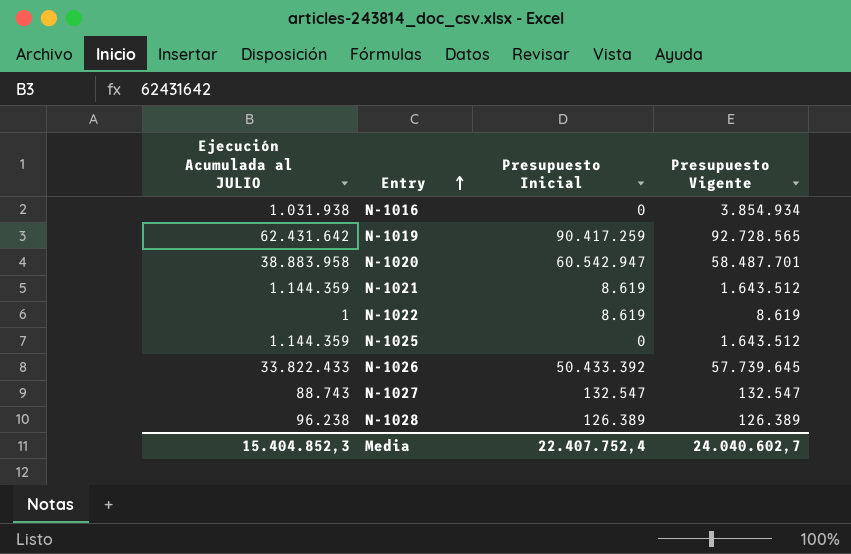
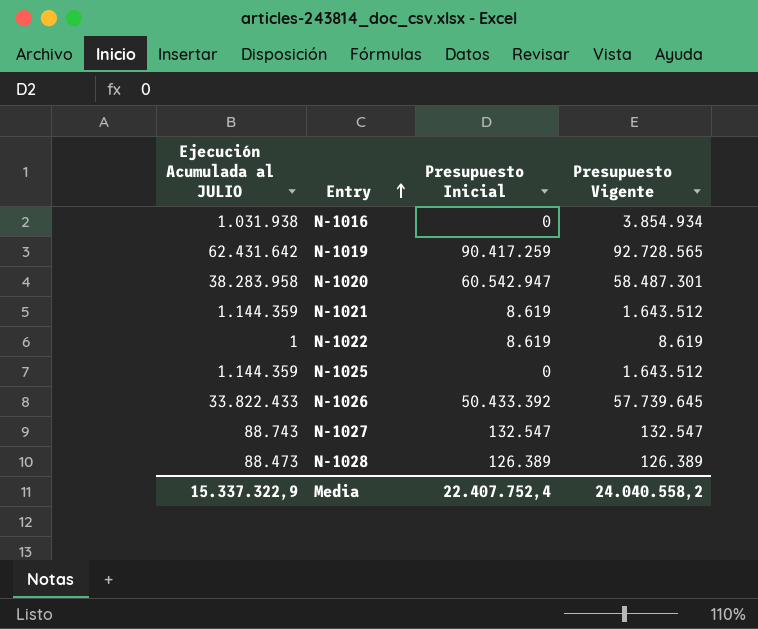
N-1020 | Ejecución Acumulada al JULIO: 38.883.958 -> 38.283.958
N-1020 | Presupuesto Vigente: 58.487.701 -> 58.487.301
N-1028 | Ejecución Acumulada al JULIO: 96.238 -> 88.473
Media | Ejecución Acumulada al JULIO: 15.404.852,3 -> 15.337.322,9
Media | Presupuesto Vigente: 24.040.602,7 -> 24.040.558,2

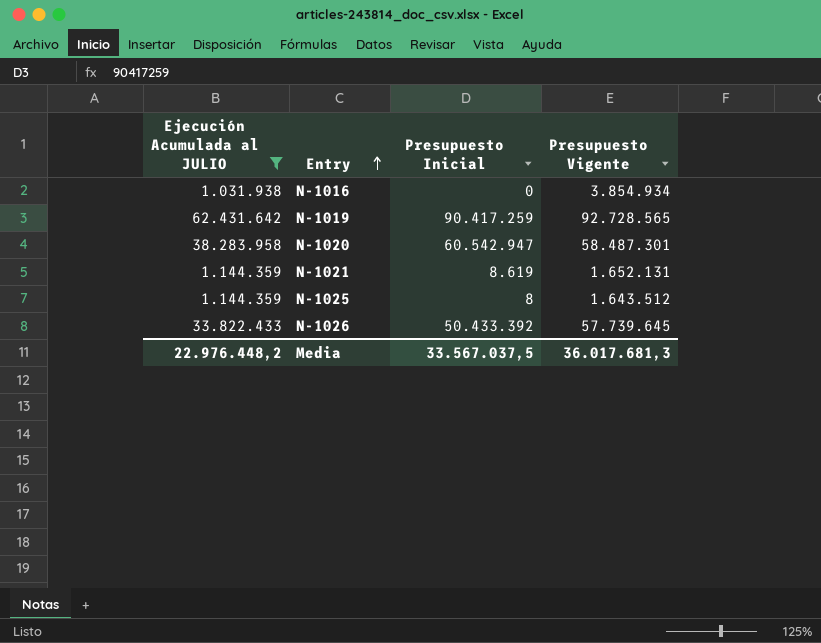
filter: none -> Ejecución Acumulada al JULIO >= 1.031.938
N-1021 | Presupuesto Vigente: 1.643.512 -> 1.652.131
N-1025 | Presupuesto Inicial: 0 -> 8
Media | Ejecución Acumulada al JULIO: 15.337.322,9 -> 22.976.448,2
Media | Presupuesto Inicial: 22.407.752,4 -> 33.567.037,5
Media | Presupuesto Vigente: 24.040.558,2 -> 36.017.681,3

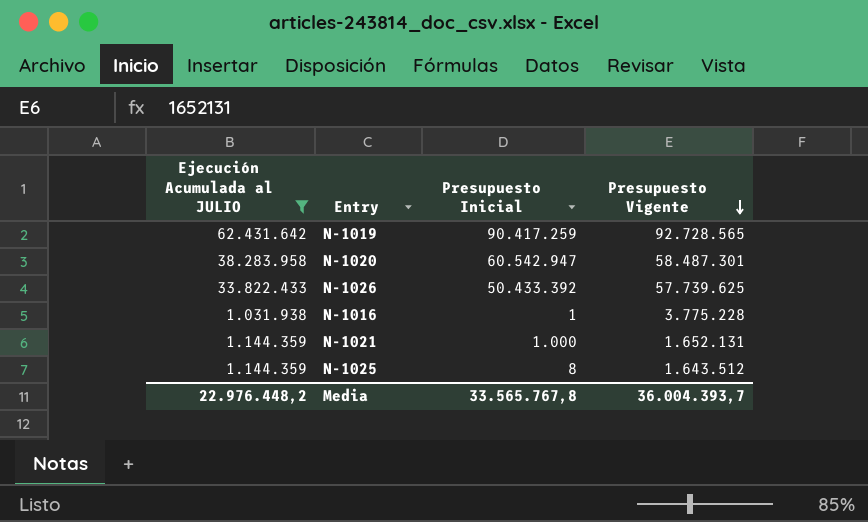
row order: Entry ascending -> Presupuesto Vigente descending
N-1026 | Presupuesto Vigente: 57.739.645 -> 57.739.625
N-1016 | Presupuesto Inicial: 0 -> 1
N-1016 | Presupuesto Vigente: 3.854.934 -> 3.775.228
N-1021 | Presupuesto Inicial: 8.619 -> 1.000
Media | Presupuesto Inicial: 33.567.037,5 -> 33.565.767,8
Media | Presupuesto Vigente: 36.017.681,3 -> 36.004.393,7

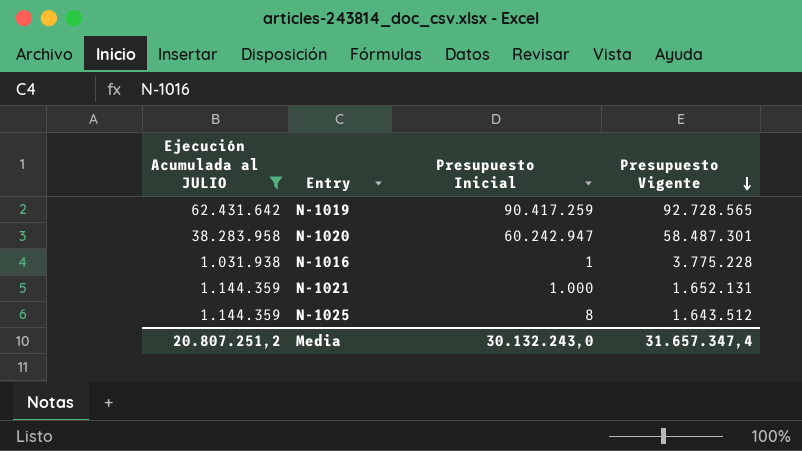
row N-1026: 33.822.433 | 50.433.392 | 57.739.625 -> none
N-1020 | Presupuesto Inicial: 60.542.947 -> 60.242.947
Media | Ejecución Acumulada al JULIO: 22.976.448,2 -> 20.807.251,2
Media | Presupuesto Inicial: 33.565.767,8 -> 30.132.243,0
Media | Presupuesto Vigente: 36.004.393,7 -> 31.657.347,4

